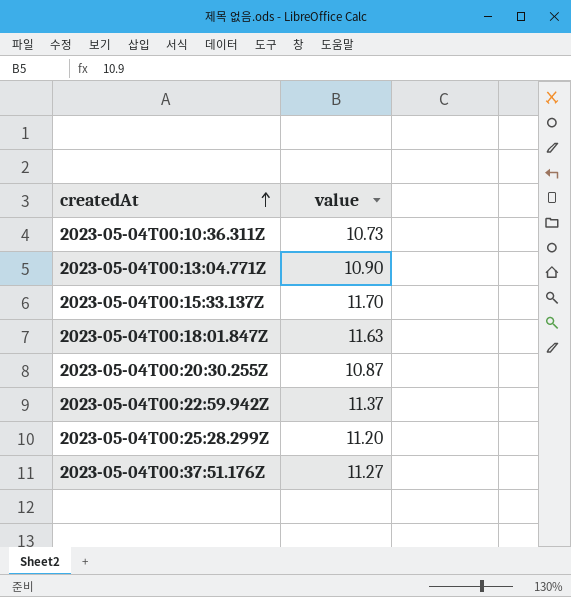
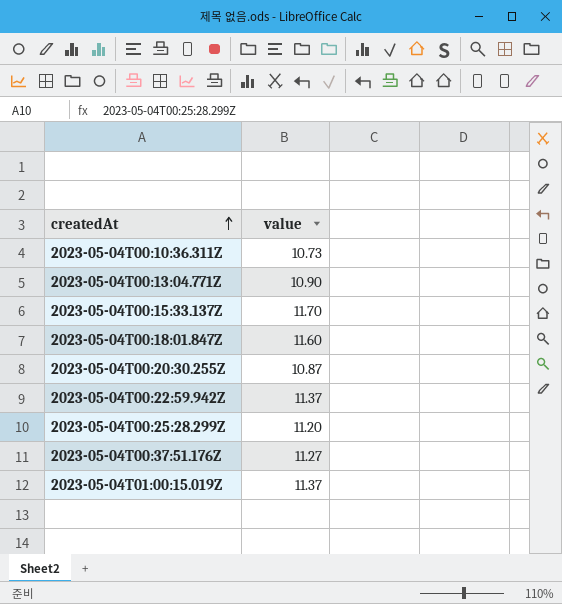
2023-05-04T00:18:01.847Z | value: 11.63 -> 11.60
row 2023-05-04T01:00:15.019Z: none -> 11.37

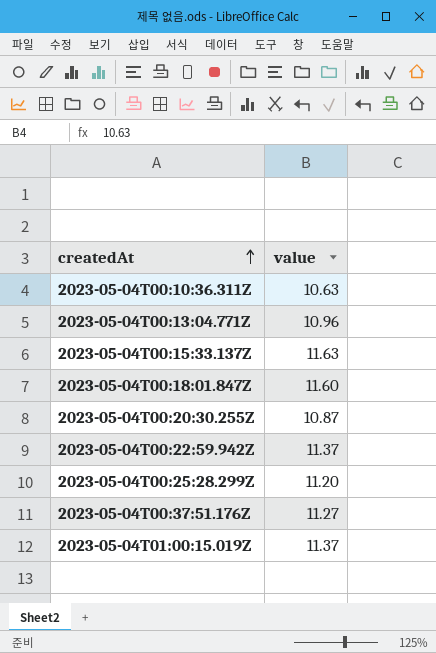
2023-05-04T00:10:36.311Z | value: 10.73 -> 10.63
2023-05-04T00:13:04.771Z | value: 10.90 -> 10.96
2023-05-04T00:15:33.137Z | value: 11.70 -> 11.63

